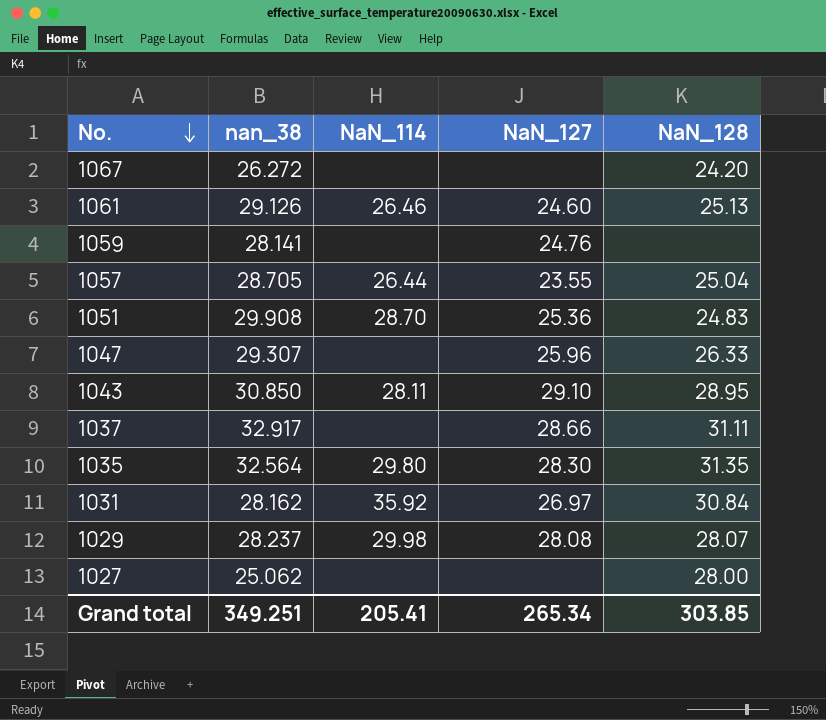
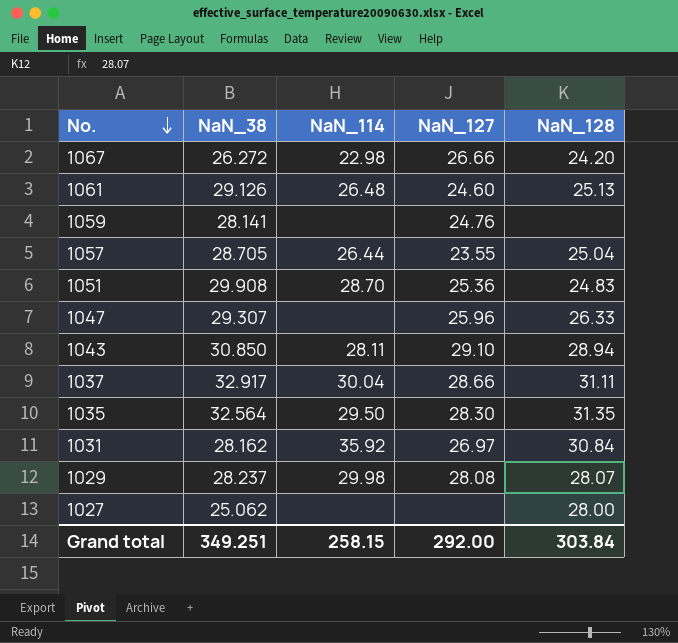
column name: nan_38 -> NaN_38
1067 | NaN_114: none -> 22.98
1067 | NaN_127: none -> 26.66
1061 | NaN_114: 26.46 -> 26.48
1043 | NaN_128: 28.95 -> 28.94
1037 | NaN_114: none -> 30.04
1035 | NaN_114: 29.80 -> 29.50
Grand total | NaN_114: 205.41 -> 258.15
Grand total | NaN_127: 265.34 -> 292.00
Grand total | NaN_128: 303.85 -> 303.84

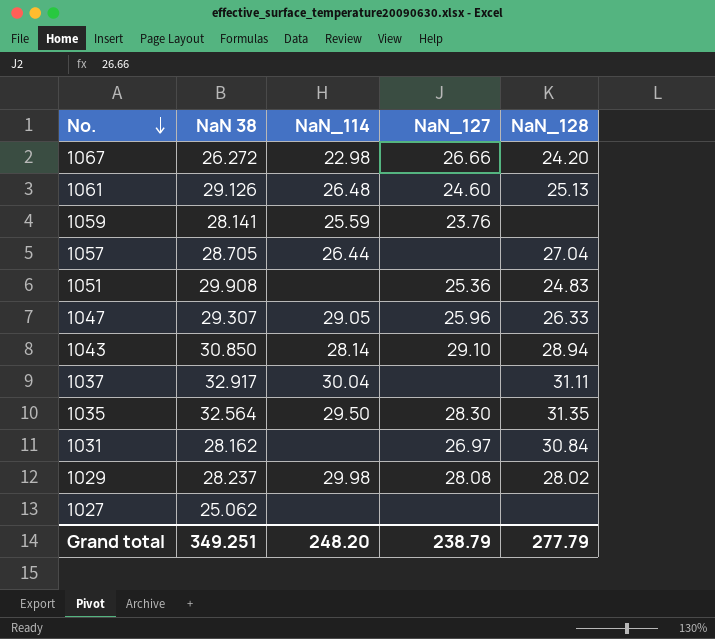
column name: NaN_38 -> NaN 38
1059 | NaN_114: none -> 25.59
1059 | NaN_127: 24.76 -> 23.76
1057 | NaN_127: 23.55 -> none
1057 | NaN_128: 25.04 -> 27.04
1051 | NaN_114: 28.70 -> none
1047 | NaN_114: none -> 29.05
1043 | NaN_114: 28.11 -> 28.14
1037 | NaN_127: 28.66 -> none
1031 | NaN_114: 35.92 -> none
1029 | NaN_128: 28.07 -> 28.02
1027 | NaN_128: 28.00 -> none
Grand total | NaN_114: 258.15 -> 248.20
Grand total | NaN_127: 292.00 -> 238.79
Grand total | NaN_128: 303.84 -> 277.79

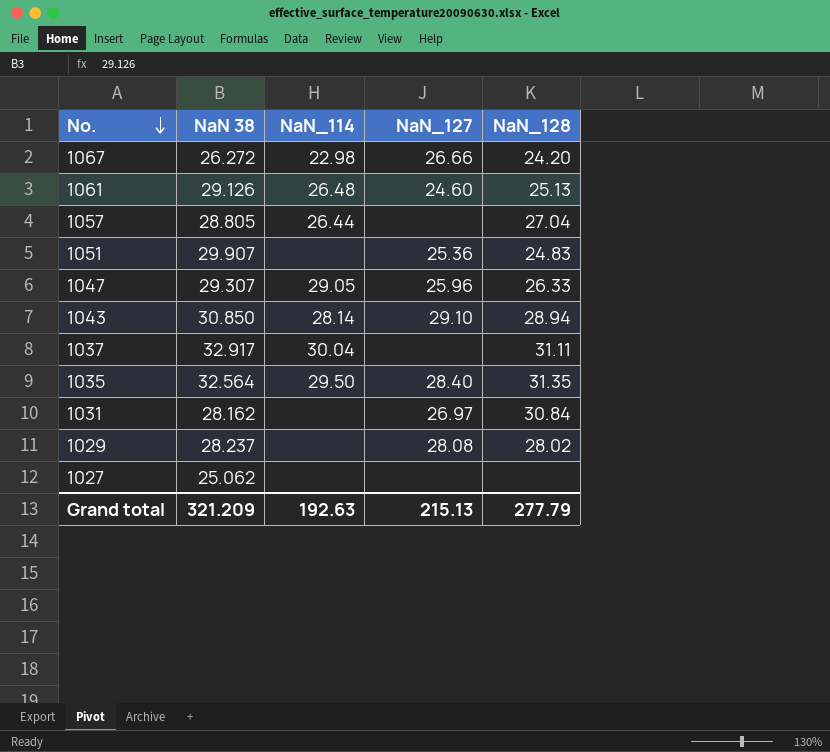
row 1059: 28.141 | 25.59 | 23.76 | none -> none
1057 | NaN 38: 28.705 -> 28.805
1051 | NaN 38: 29.908 -> 29.907
1035 | NaN_127: 28.30 -> 28.40
1029 | NaN_114: 29.98 -> none
Grand total | NaN 38: 349.251 -> 321.209
Grand total | NaN_114: 248.20 -> 192.63
Grand total | NaN_127: 238.79 -> 215.13

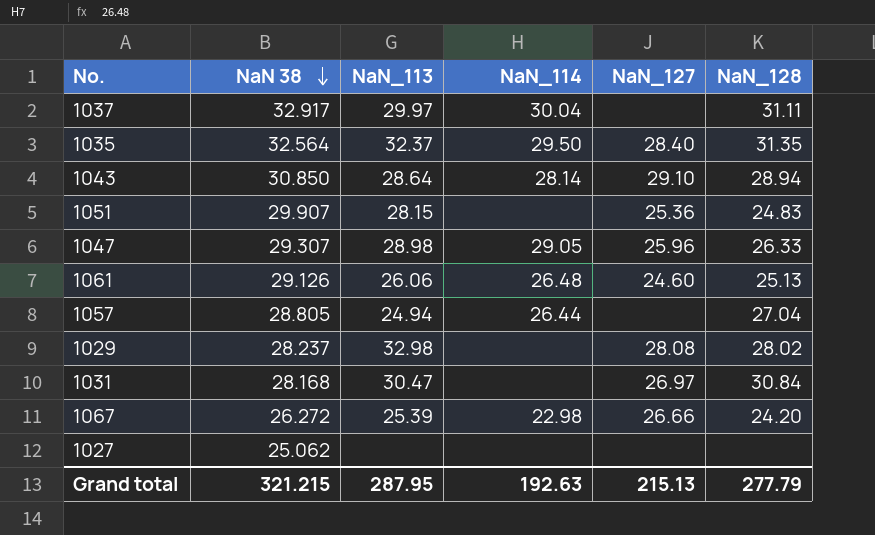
row order: No. descending -> NaN 38 descending
column NaN_113 | position: none -> 3
1031 | NaN 38: 28.162 -> 28.168
Grand total | NaN 38: 321.209 -> 321.215

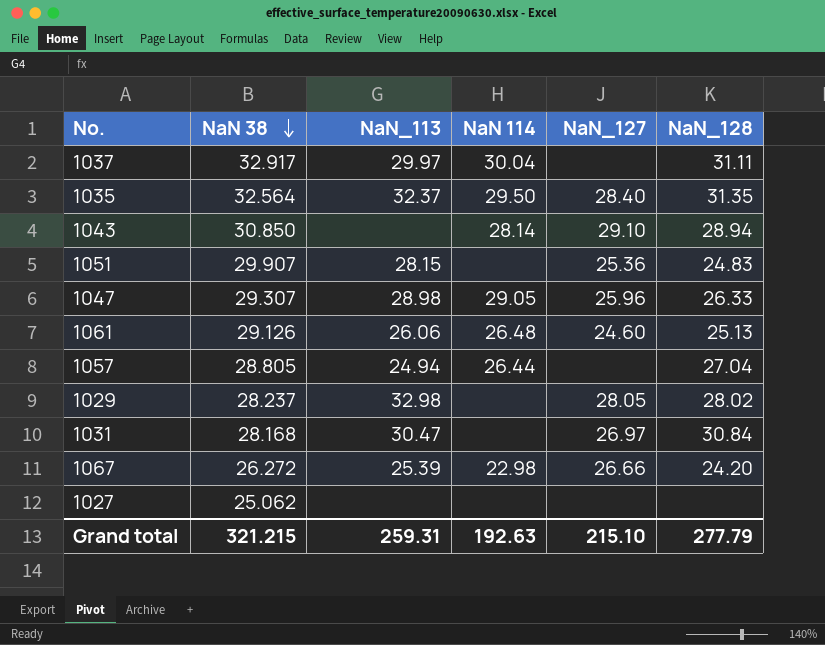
column name: NaN_114 -> NaN 114
1043 | NaN_113: 28.64 -> none
1029 | NaN_127: 28.08 -> 28.05
Grand total | NaN_113: 287.95 -> 259.31
Grand total | NaN_127: 215.13 -> 215.10

